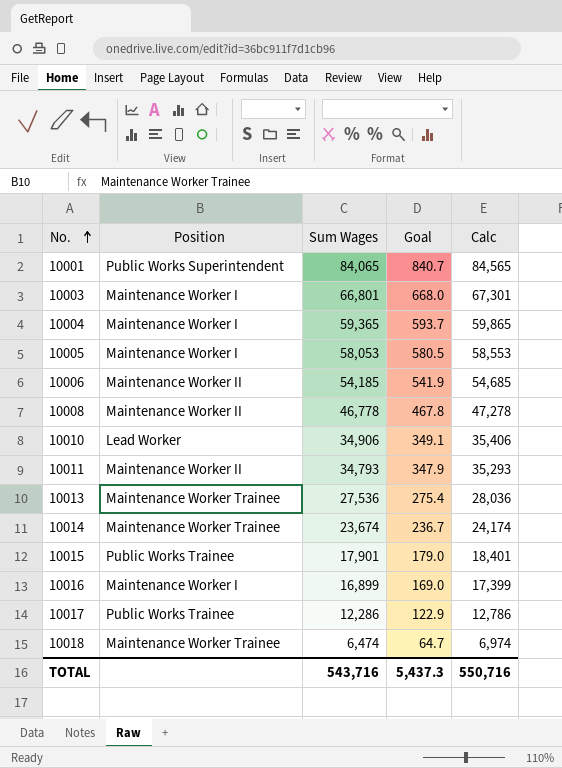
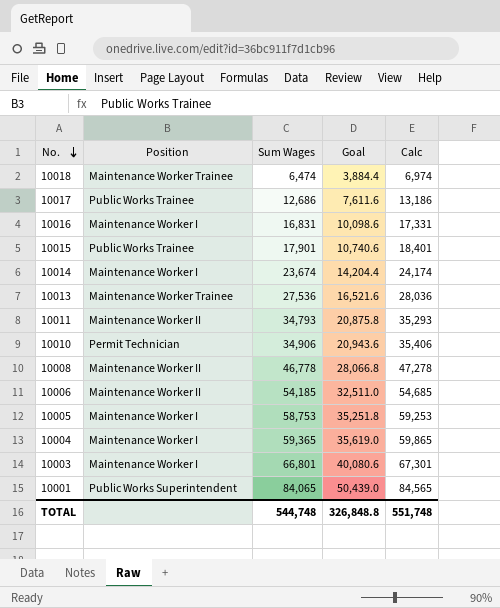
row order: No. ascending -> No. descending
column Goal | formula: [Sum Wages] * 0.01 -> [Sum Wages] * 0.6
10017 | Sum Wages: 12,286 -> 12,686
10017 | Calc: 12,786 -> 13,186
10016 | Sum Wages: 16,899 -> 16,831
10016 | Calc: 17,399 -> 17,331
10014 | Position: Maintenance Worker Trainee -> Maintenance Worker I
10010 | Position: Lead Worker -> Permit Technician
10005 | Sum Wages: 58,053 -> 58,753
10005 | Calc: 58,553 -> 59,253
TOTAL | Sum Wages: 543,716 -> 544,748
TOTAL | Goal: 5,437.3 -> 326,848.8
TOTAL | Calc: 550,716 -> 551,748

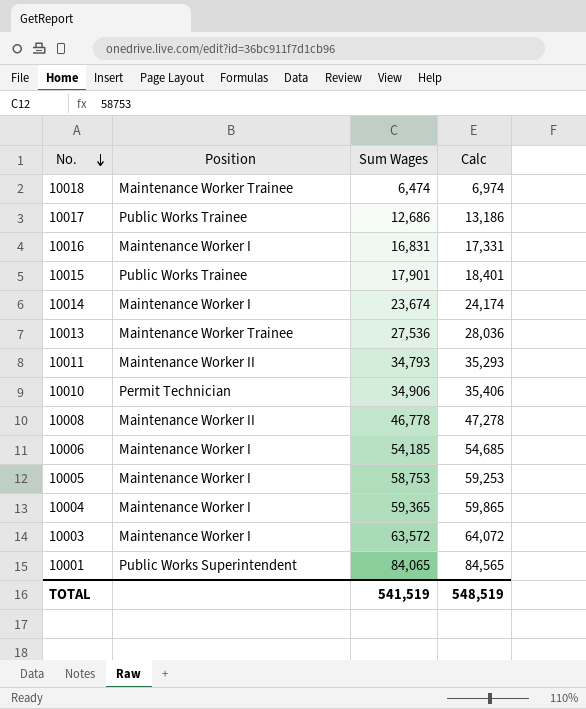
column Goal | formula: [Sum Wages] * 0.6 -> none
10006 | Position: Maintenance Worker II -> Maintenance Worker I
10003 | Sum Wages: 66,801 -> 63,572
10003 | Calc: 67,301 -> 64,072
TOTAL | Sum Wages: 544,748 -> 541,519
TOTAL | Calc: 551,748 -> 548,519

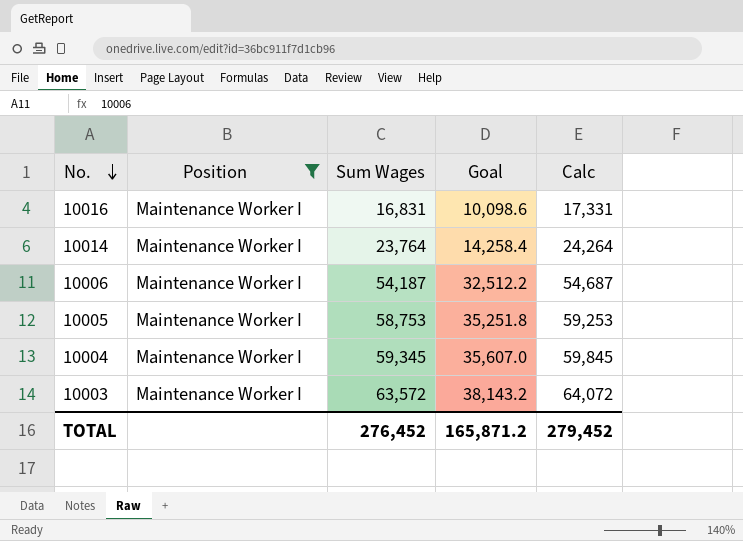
filter: none -> Position = Maintenance Worker I
column Goal | formula: none -> [Sum Wages] * 0.6
10014 | Sum Wages: 23,674 -> 23,764
10014 | Calc: 24,174 -> 24,264
10006 | Sum Wages: 54,185 -> 54,187
10006 | Calc: 54,685 -> 54,687
10004 | Sum Wages: 59,365 -> 59,345
10004 | Calc: 59,865 -> 59,845
TOTAL | Sum Wages: 541,519 -> 276,452
TOTAL | Calc: 548,519 -> 279,452

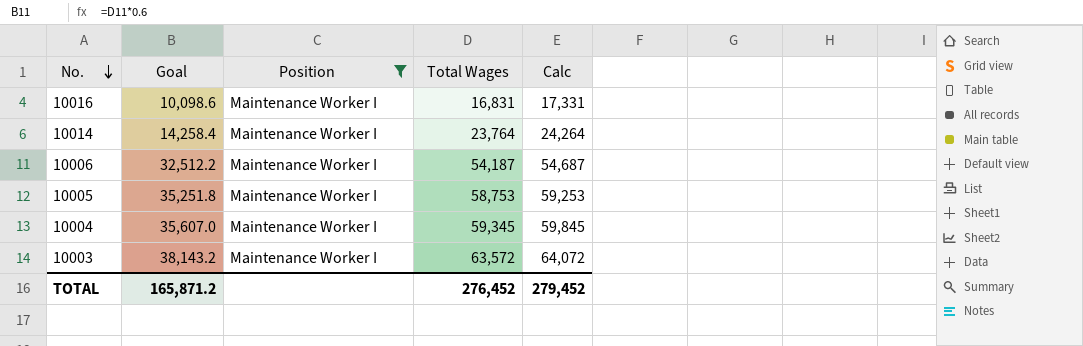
column Goal | position: 4 -> 2
column name: Sum Wages -> Total Wages

